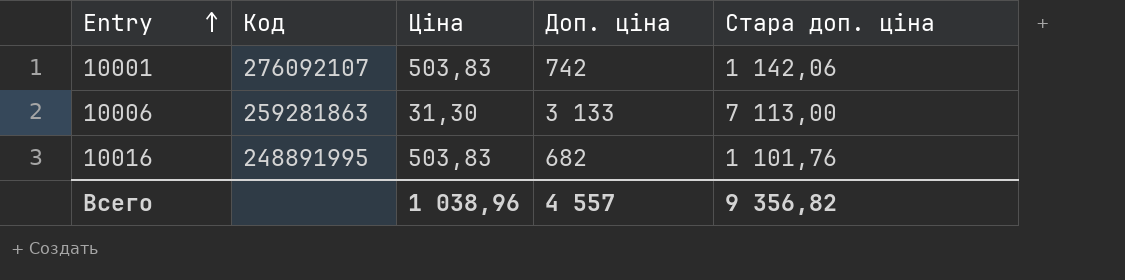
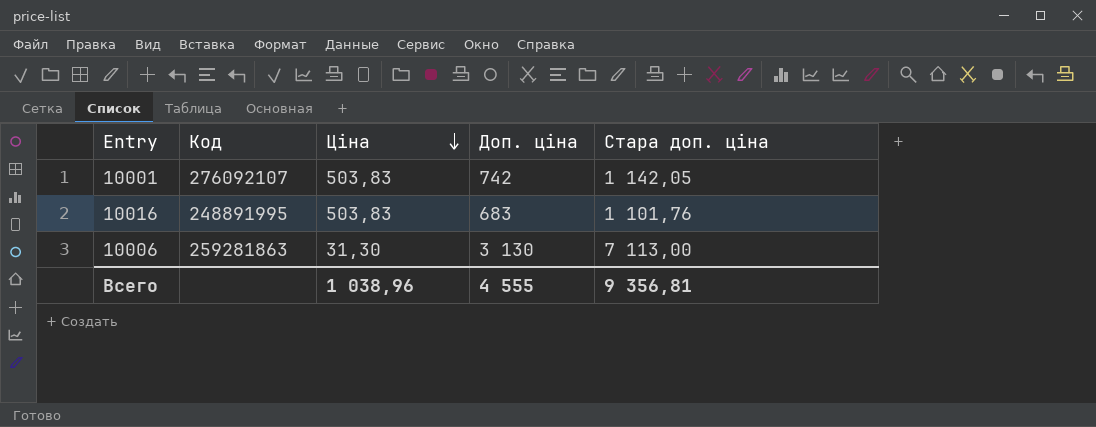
row order: Entry ascending -> Ціна descending
10001 | Стара доп. ціна: 1 142,06 -> 1 142,05
10016 | Доп. ціна: 682 -> 683
10006 | Доп. ціна: 3 133 -> 3 130
Всего | Доп. ціна: 4 557 -> 4 555
Всего | Стара доп. ціна: 9 356,82 -> 9 356,81

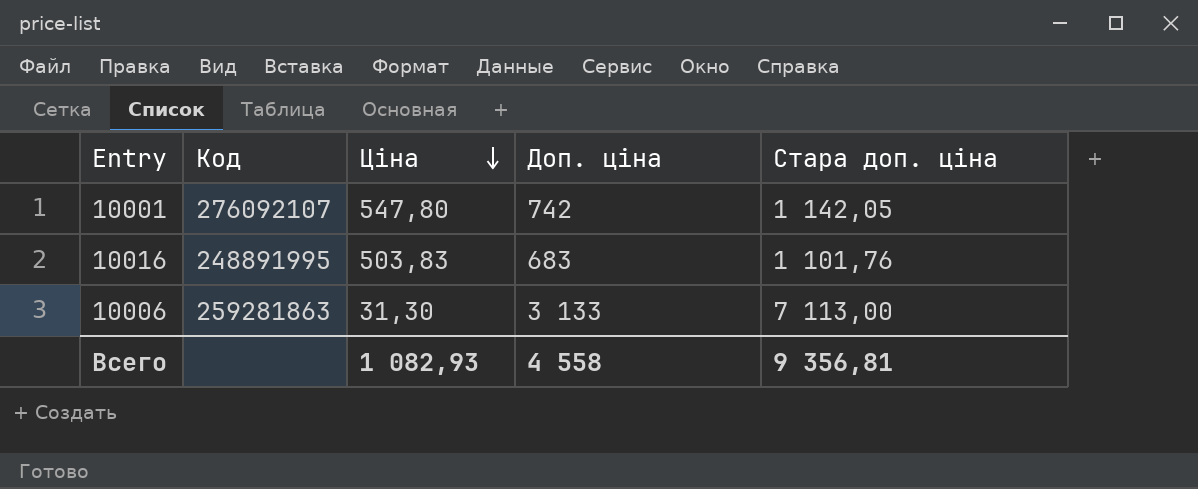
10001 | Ціна: 503,83 -> 547,80
10006 | Доп. ціна: 3 130 -> 3 133
Всего | Ціна: 1 038,96 -> 1 082,93
Всего | Доп. ціна: 4 555 -> 4 558

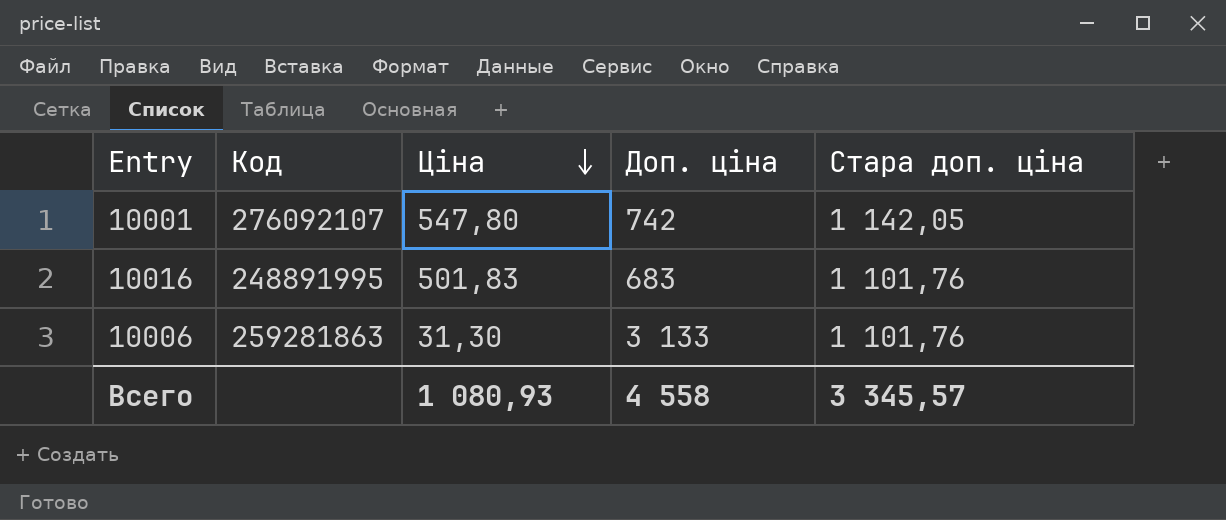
10016 | Ціна: 503,83 -> 501,83
10006 | Стара доп. ціна: 7 113,00 -> 1 101,76
Всего | Ціна: 1 082,93 -> 1 080,93
Всего | Стара доп. ціна: 9 356,81 -> 3 345,57

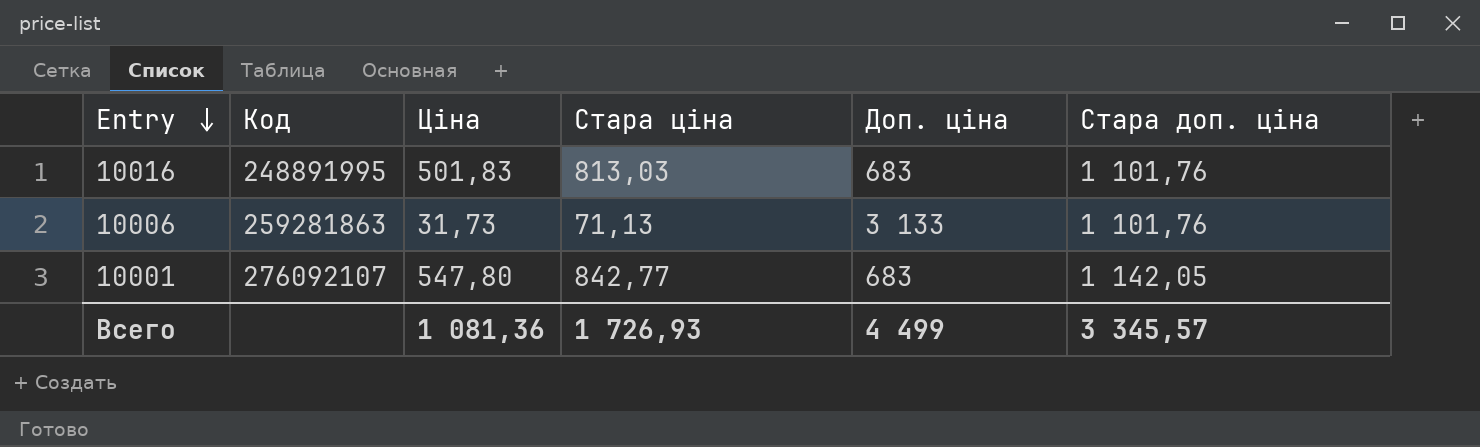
row order: Ціна descending -> Entry descending
column Стара ціна | position: none -> 4
10006 | Ціна: 31,30 -> 31,73
10001 | Доп. ціна: 742 -> 683
Всего | Ціна: 1 080,93 -> 1 081,36
Всего | Доп. ціна: 4 558 -> 4 499

